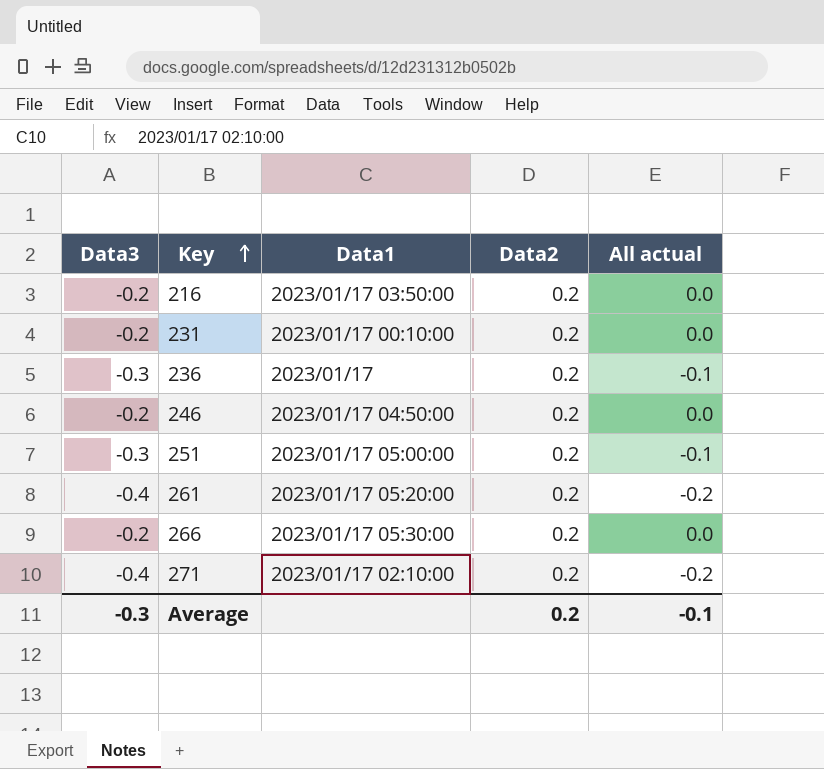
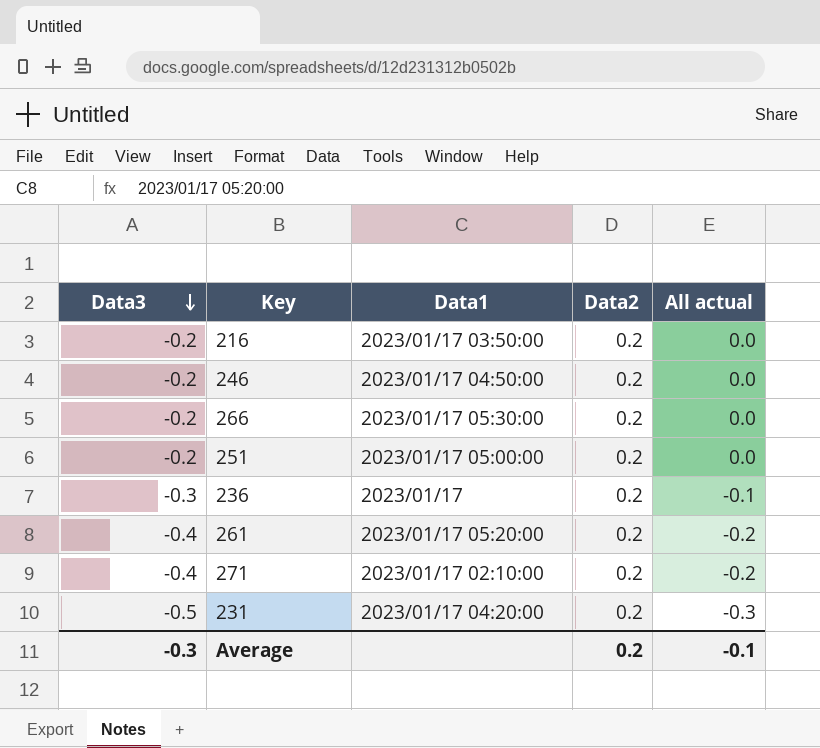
row order: Key ascending -> Data3 descending
251 | Data3: -0.3 -> -0.2
251 | All actual: -0.1 -> 0.0
231 | Data3: -0.2 -> -0.5
231 | Data1: 2023/01/17 00:10:00 -> 2023/01/17 04:20:00
231 | All actual: 0.0 -> -0.3

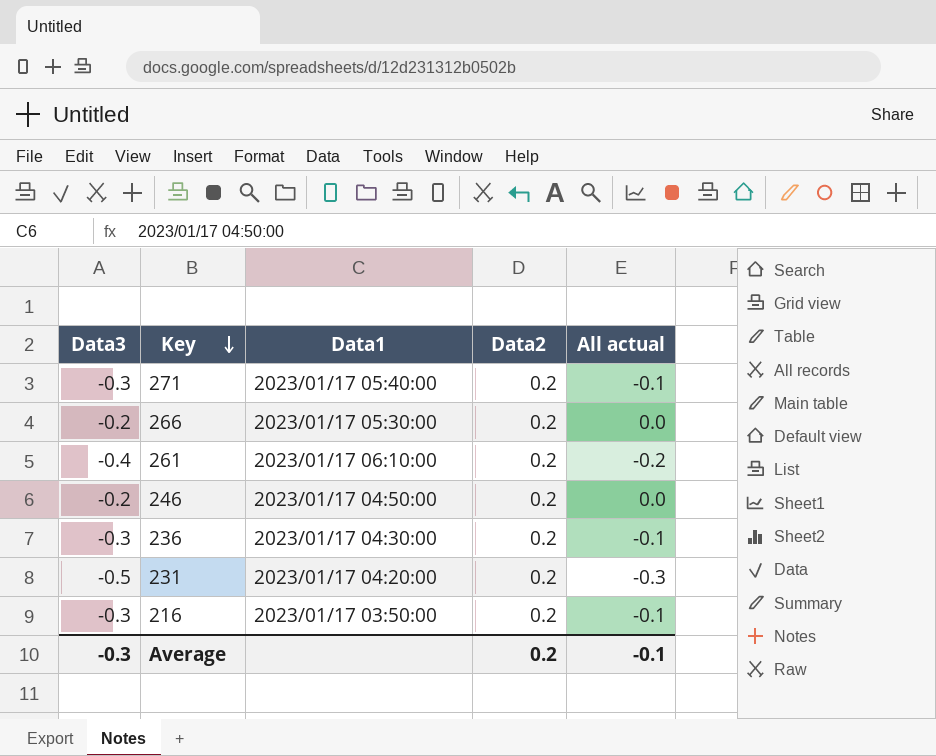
row order: Data3 descending -> Key descending
row 251: -0.2 | 2023/01/17 05:00:00 | 0.2 | 0.0 -> none
271 | Data3: -0.4 -> -0.3
271 | Data1: 2023/01/17 02:10:00 -> 2023/01/17 05:40:00
271 | All actual: -0.2 -> -0.1
261 | Data1: 2023/01/17 05:20:00 -> 2023/01/17 06:10:00
236 | Data1: 2023/01/17 -> 2023/01/17 04:30:00
216 | Data3: -0.2 -> -0.3
216 | All actual: 0.0 -> -0.1

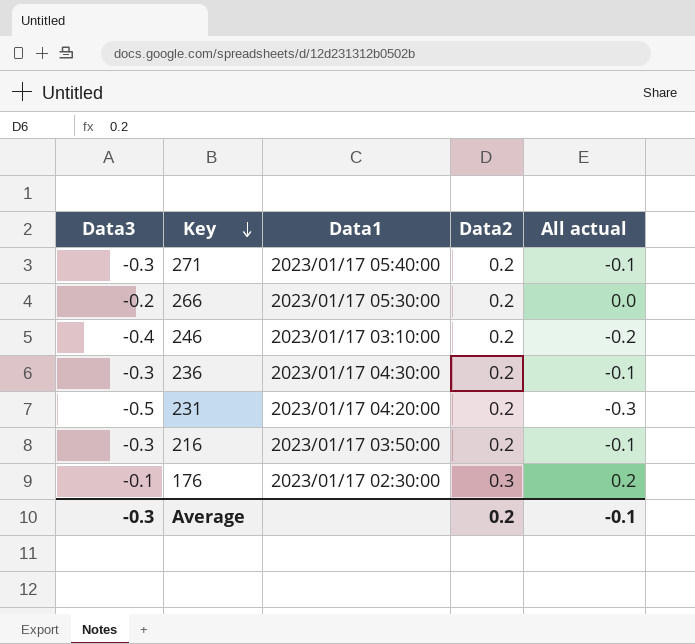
row 261: -0.4 | 2023/01/17 06:10:00 | 0.2 | -0.2 -> none
246 | Data3: -0.2 -> -0.4
246 | Data1: 2023/01/17 04:50:00 -> 2023/01/17 03:10:00
246 | All actual: 0.0 -> -0.2
row 176: none -> -0.1 | 2023/01/17 02:30:00 | 0.3 | 0.2

